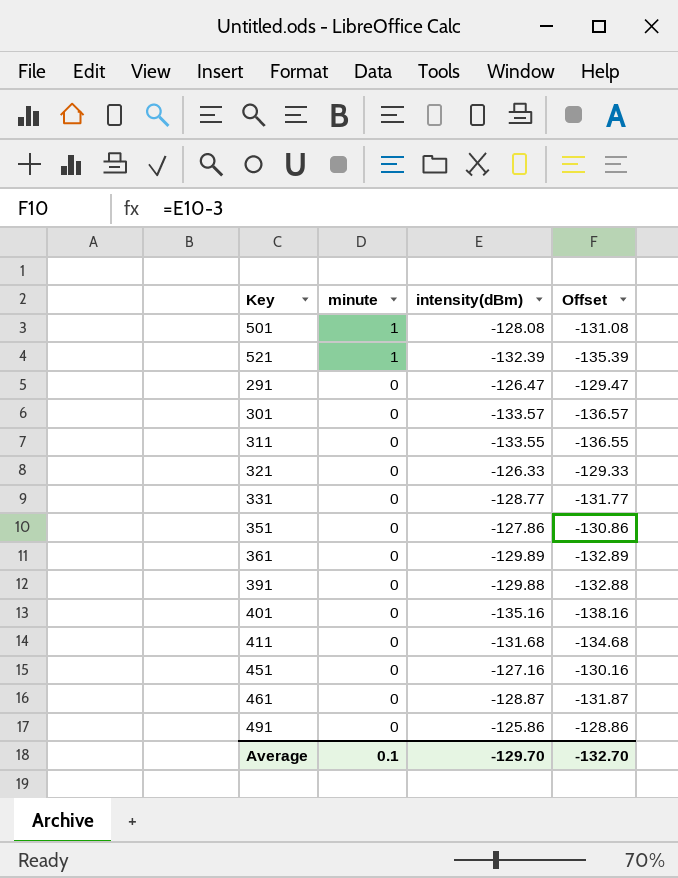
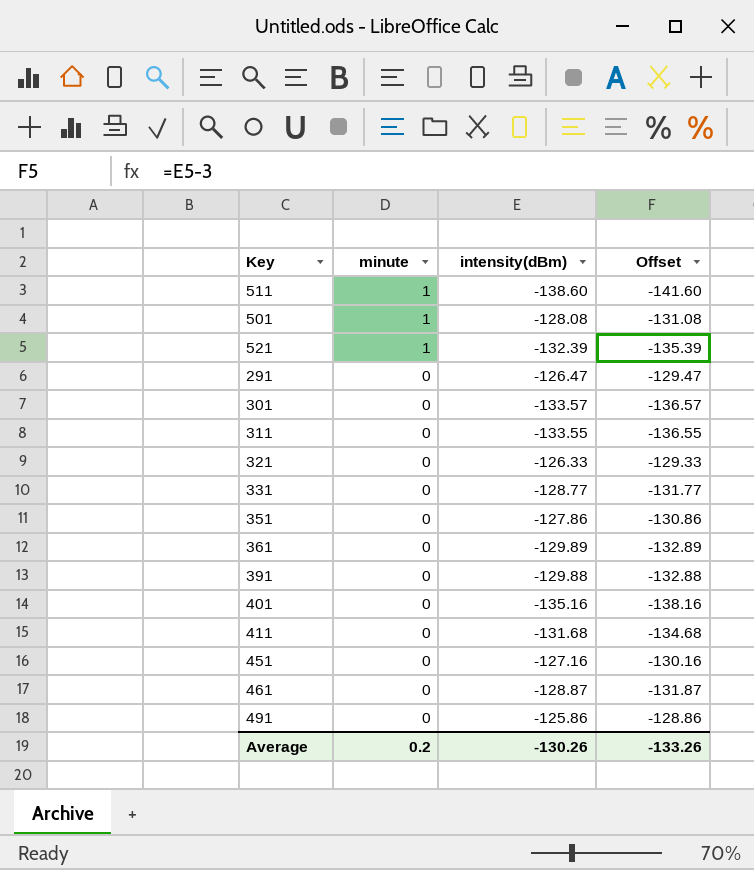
row 511: none -> 1 | -138.60 | -141.60
Average | minute: 0.1 -> 0.2
Average | intensity(dBm): -129.70 -> -130.26
Average | Offset: -132.70 -> -133.26

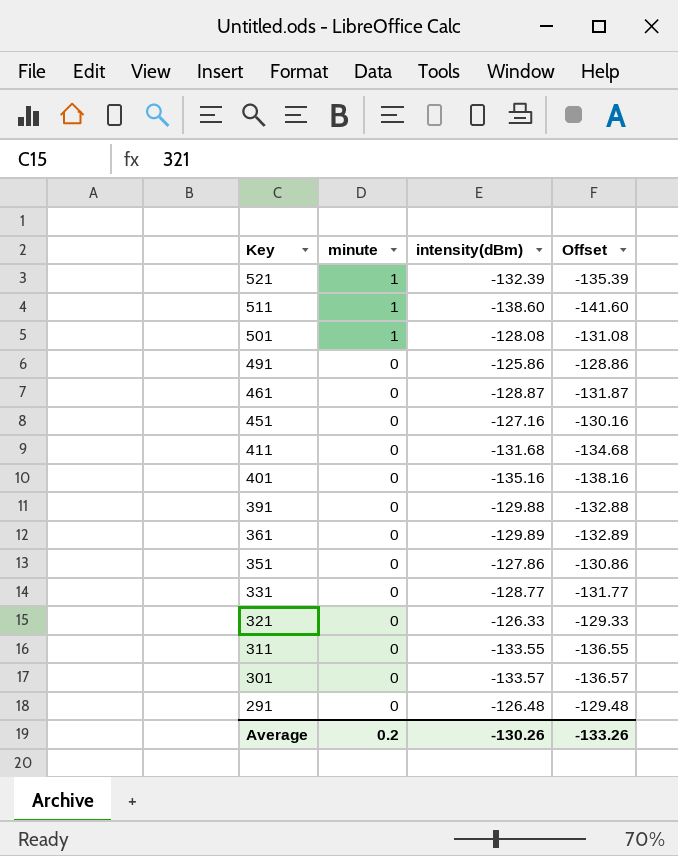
row order: minute descending -> Key descending
291 | intensity(dBm): -126.47 -> -126.48
291 | Offset: -129.47 -> -129.48

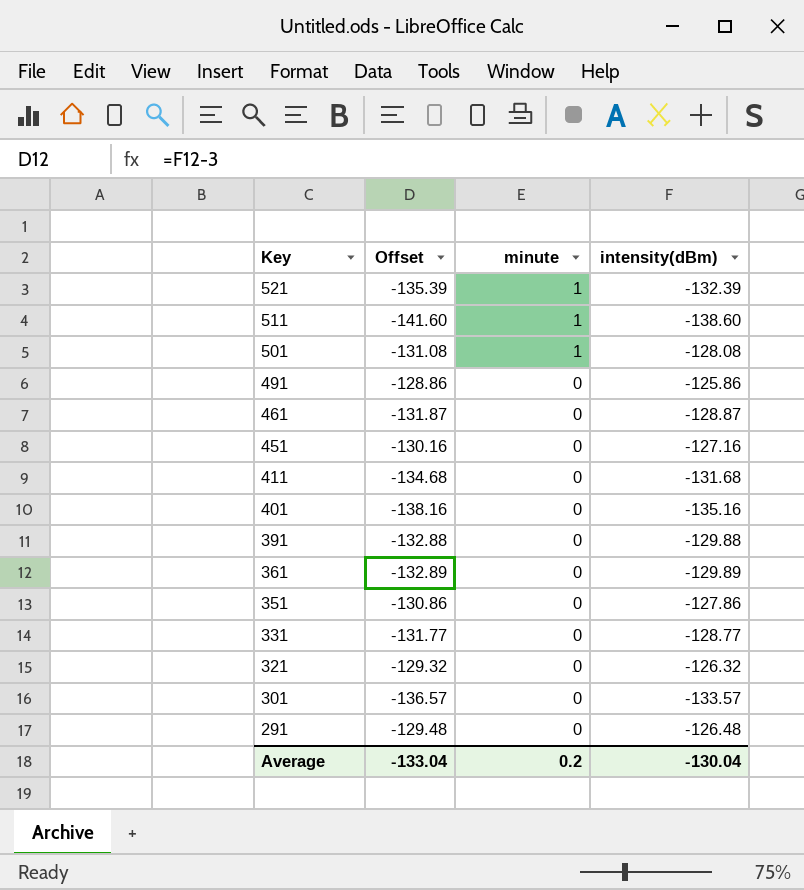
column Offset | position: 4 -> 2
row 311: 0 | -133.55 | -136.55 -> none
321 | Offset: -129.33 -> -129.32
321 | intensity(dBm): -126.33 -> -126.32
Average | Offset: -133.26 -> -133.04
Average | intensity(dBm): -130.26 -> -130.04

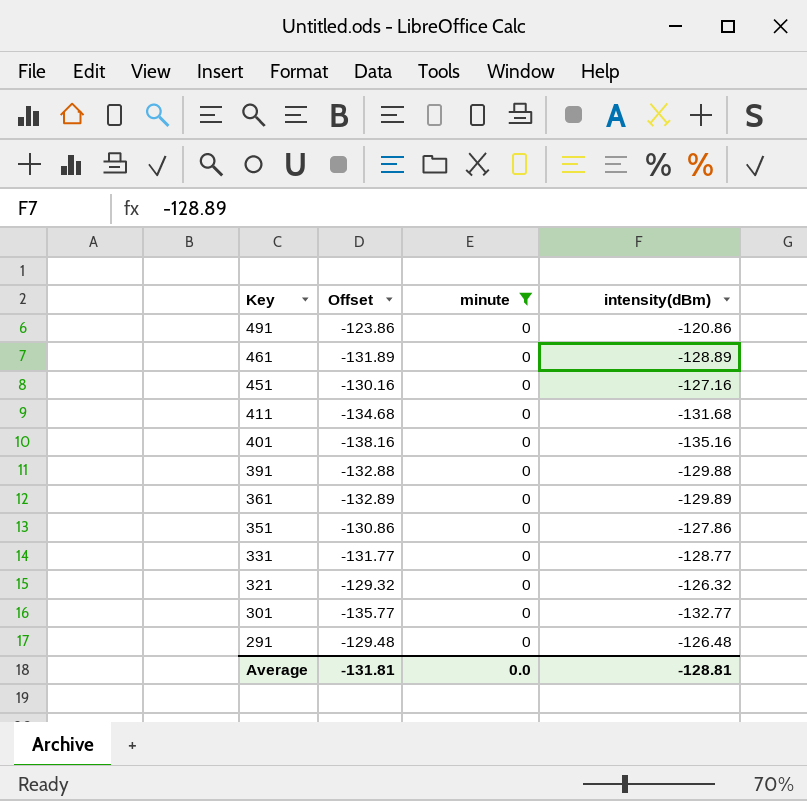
filter: none -> minute = 0
491 | Offset: -128.86 -> -123.86
491 | intensity(dBm): -125.86 -> -120.86
461 | Offset: -131.87 -> -131.89
461 | intensity(dBm): -128.87 -> -128.89
301 | Offset: -136.57 -> -135.77
301 | intensity(dBm): -133.57 -> -132.77
Average | Offset: -133.04 -> -131.81
Average | minute: 0.2 -> 0.0
Average | intensity(dBm): -130.04 -> -128.81

